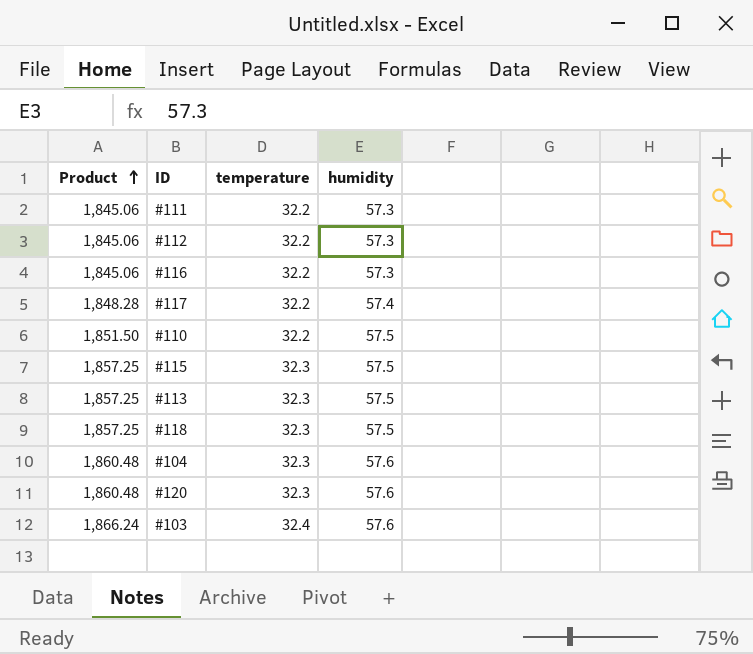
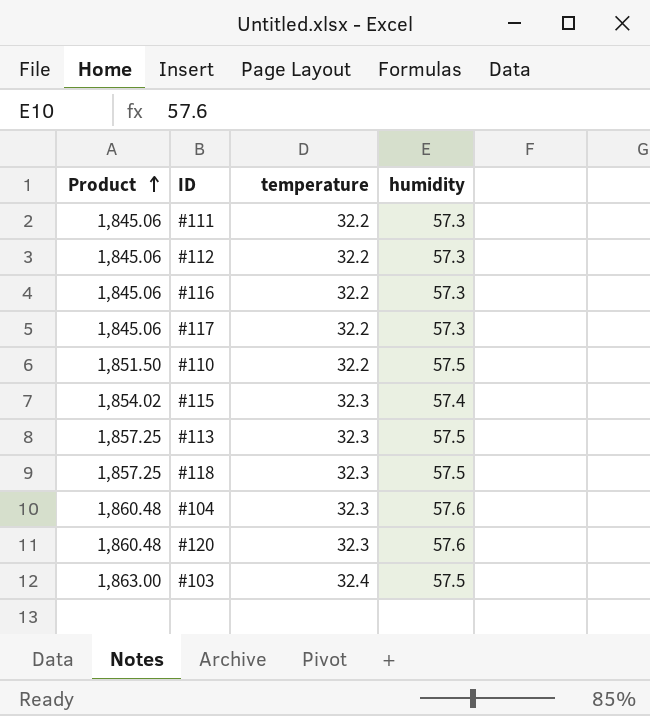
#117 | Product: 1,848.28 -> 1,845.06
#117 | humidity: 57.4 -> 57.3
#115 | Product: 1,857.25 -> 1,854.02
#115 | humidity: 57.5 -> 57.4
#103 | Product: 1,866.24 -> 1,863.00
#103 | humidity: 57.6 -> 57.5

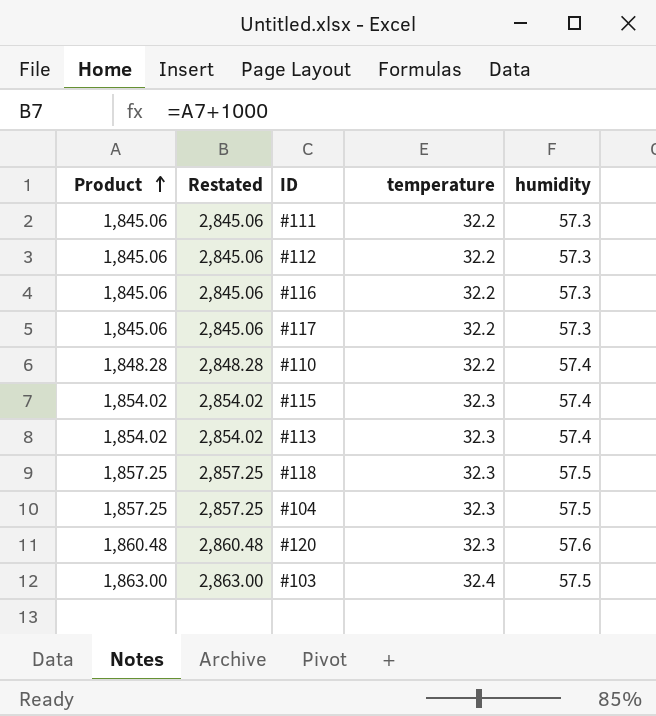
column Restated | formula: none -> [Product] + 1000
#110 | Product: 1,851.50 -> 1,848.28
#110 | humidity: 57.5 -> 57.4
#113 | Product: 1,857.25 -> 1,854.02
#113 | humidity: 57.5 -> 57.4
#104 | Product: 1,860.48 -> 1,857.25
#104 | humidity: 57.6 -> 57.5

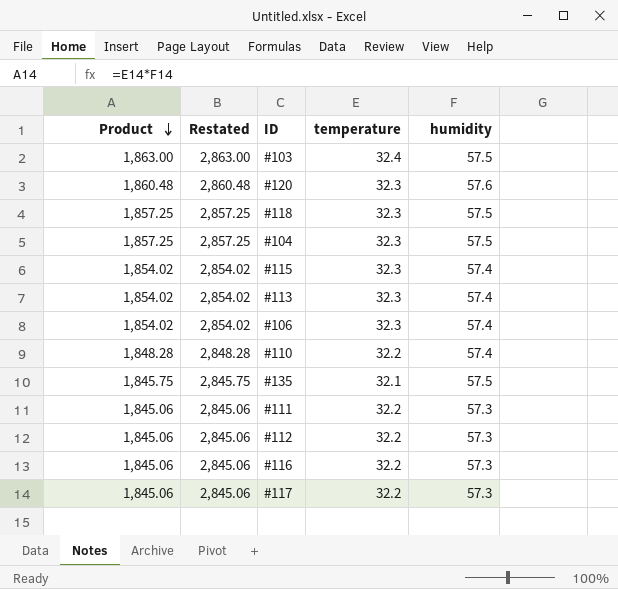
row order: Product ascending -> Product descending
row #106: none -> 1,854.02 | 2,854.02 | 32.3 | 57.4
row #135: none -> 1,845.75 | 2,845.75 | 32.1 | 57.5

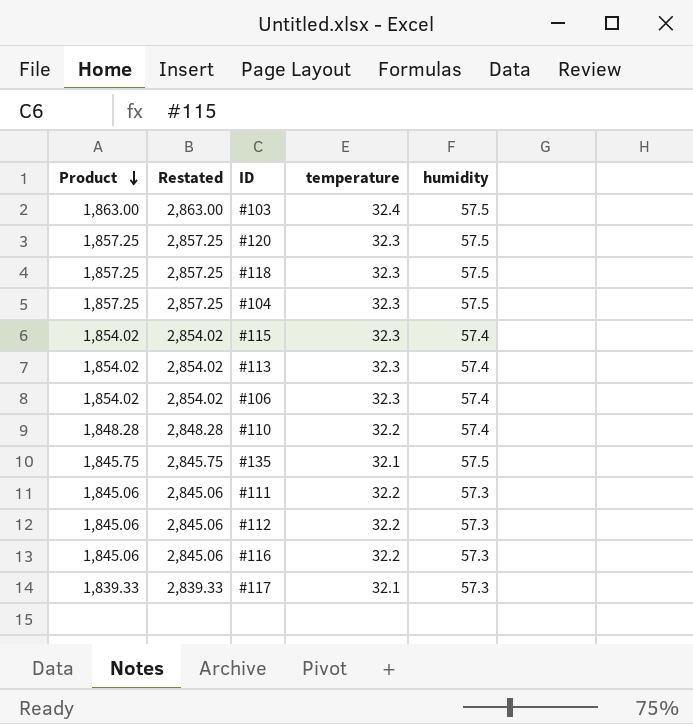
#120 | Product: 1,860.48 -> 1,857.25
#120 | Restated: 2,860.48 -> 2,857.25
#120 | humidity: 57.6 -> 57.5
#117 | Product: 1,845.06 -> 1,839.33
#117 | Restated: 2,845.06 -> 2,839.33
#117 | temperature: 32.2 -> 32.1

